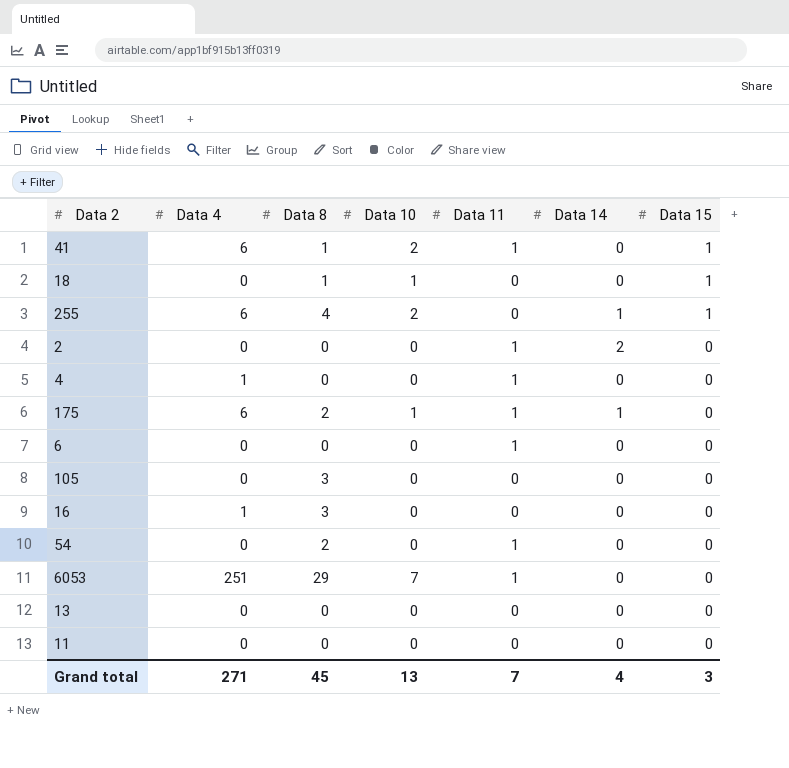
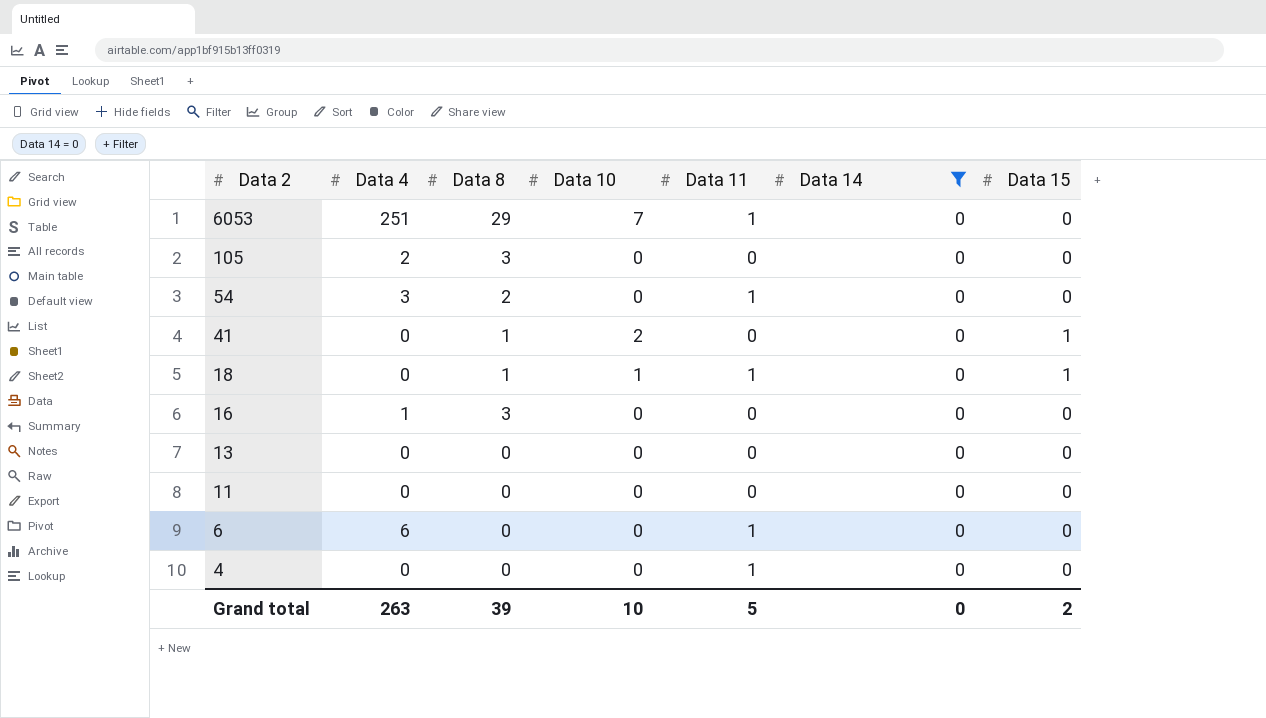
filter: none -> Data 14 = 0
row order: Data 15 descending -> Data 2 descending
105 | Data 4: 0 -> 2
54 | Data 4: 0 -> 3
41 | Data 4: 6 -> 0
41 | Data 11: 1 -> 0
18 | Data 11: 0 -> 1
6 | Data 4: 0 -> 6
4 | Data 4: 1 -> 0
Grand total | Data 4: 271 -> 263
Grand total | Data 8: 45 -> 39
Grand total | Data 10: 13 -> 10
Grand total | Data 11: 7 -> 5
Grand total | Data 14: 4 -> 0
Grand total | Data 15: 3 -> 2

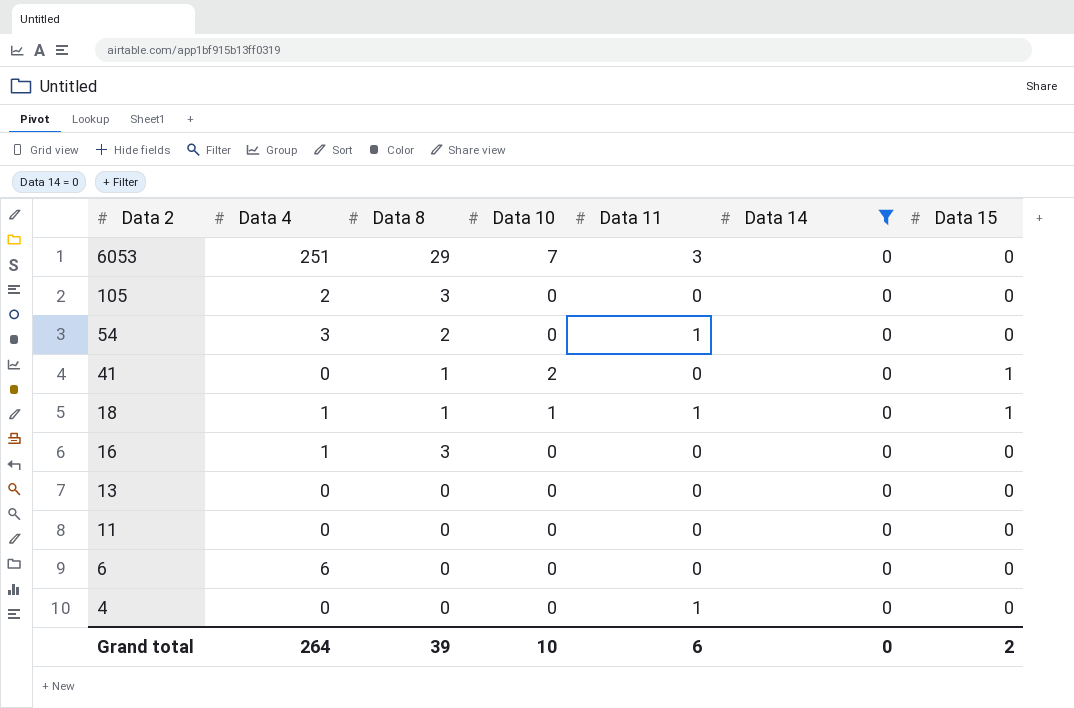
6053 | Data 11: 1 -> 3
18 | Data 4: 0 -> 1
6 | Data 11: 1 -> 0
Grand total | Data 4: 263 -> 264
Grand total | Data 11: 5 -> 6

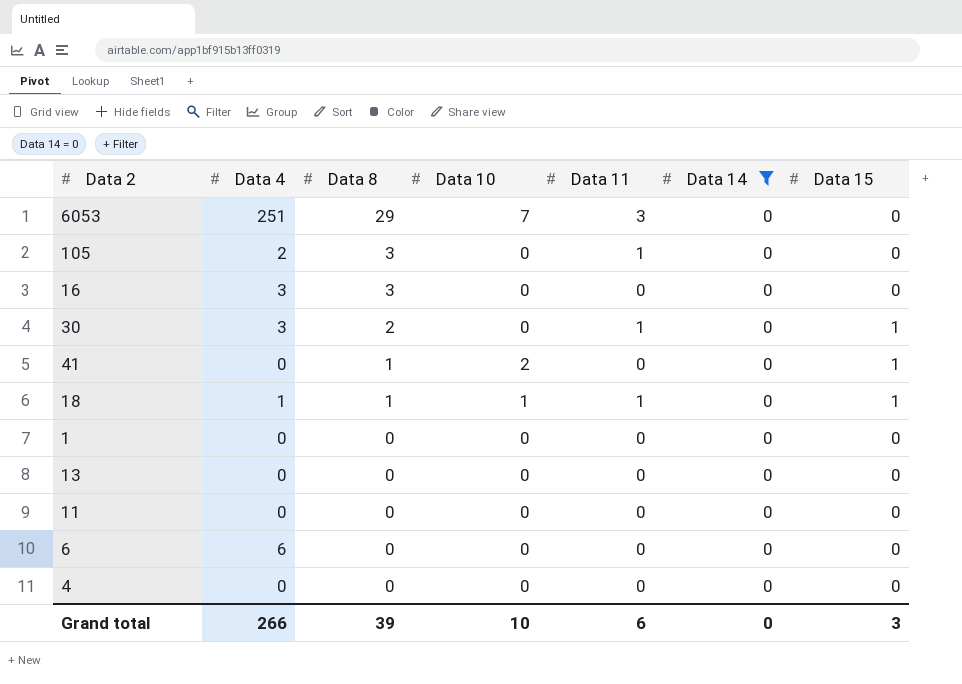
row order: Data 2 descending -> Data 8 descending
row 54: 3 | 2 | 0 | 1 | 0 | 0 -> none
105 | Data 11: 0 -> 1
16 | Data 4: 1 -> 3
row 30: none -> 3 | 2 | 0 | 1 | 0 | 1
row 1: none -> 0 | 0 | 0 | 0 | 0 | 0
4 | Data 11: 1 -> 0
Grand total | Data 4: 264 -> 266
Grand total | Data 15: 2 -> 3

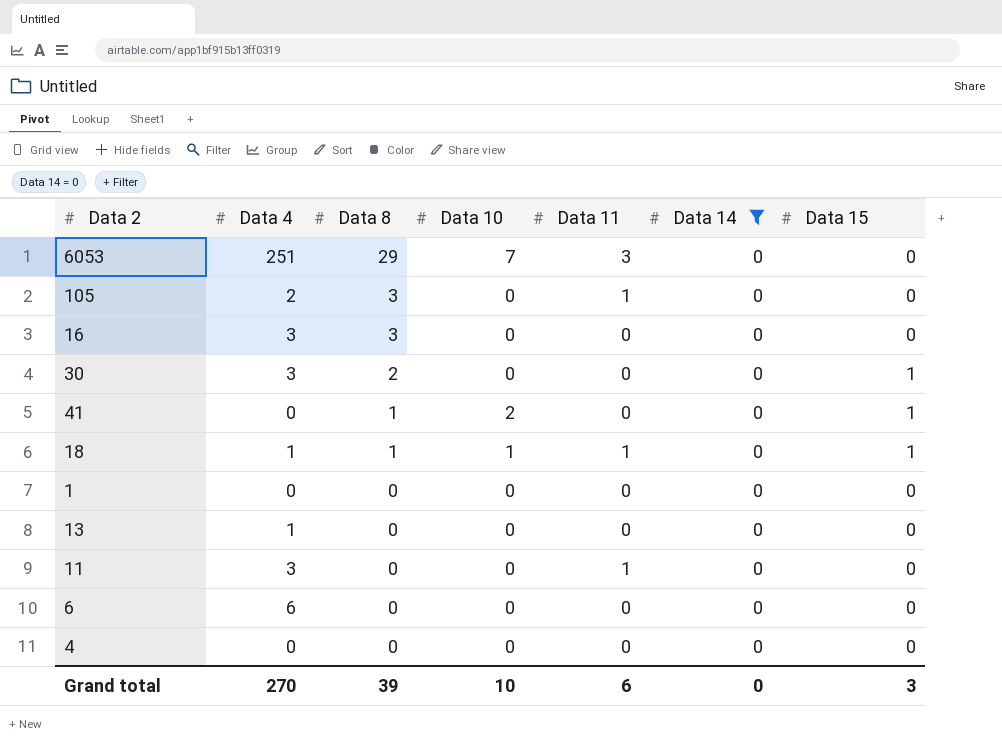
30 | Data 11: 1 -> 0
13 | Data 4: 0 -> 1
11 | Data 4: 0 -> 3
11 | Data 11: 0 -> 1
Grand total | Data 4: 266 -> 270

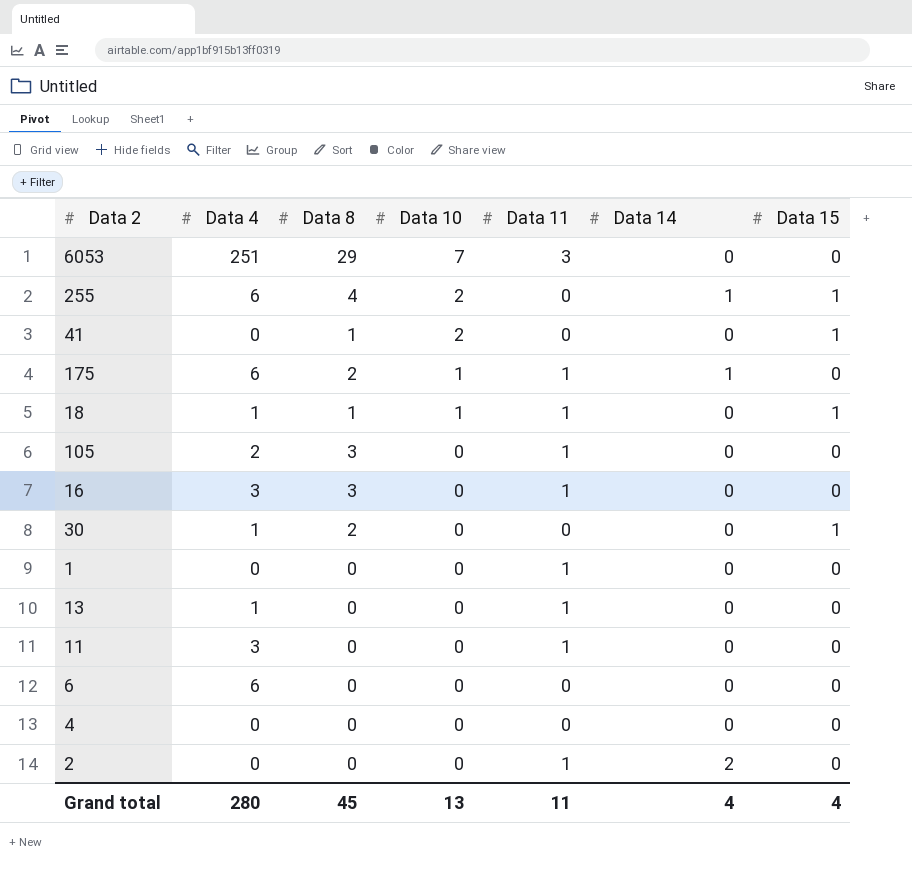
filter: Data 14 = 0 -> none
row order: Data 8 descending -> Data 10 descending
16 | Data 11: 0 -> 1
30 | Data 4: 3 -> 1
1 | Data 11: 0 -> 1
13 | Data 11: 0 -> 1
Grand total | Data 4: 270 -> 280
Grand total | Data 8: 39 -> 45
Grand total | Data 10: 10 -> 13
Grand total | Data 11: 6 -> 11
Grand total | Data 14: 0 -> 4
Grand total | Data 15: 3 -> 4

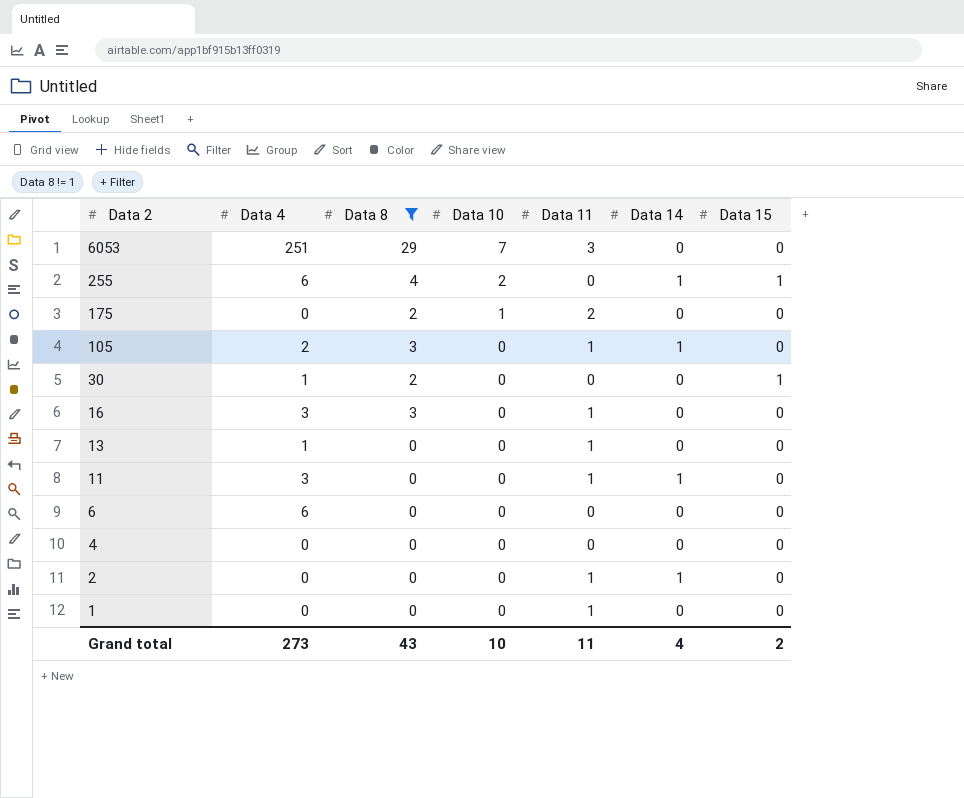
filter: none -> Data 8 != 1
row order: Data 10 descending -> Data 2 descending
175 | Data 4: 6 -> 0
175 | Data 11: 1 -> 2
175 | Data 14: 1 -> 0
105 | Data 14: 0 -> 1
11 | Data 14: 0 -> 1
2 | Data 14: 2 -> 1
Grand total | Data 4: 280 -> 273
Grand total | Data 8: 45 -> 43
Grand total | Data 10: 13 -> 10
Grand total | Data 15: 4 -> 2

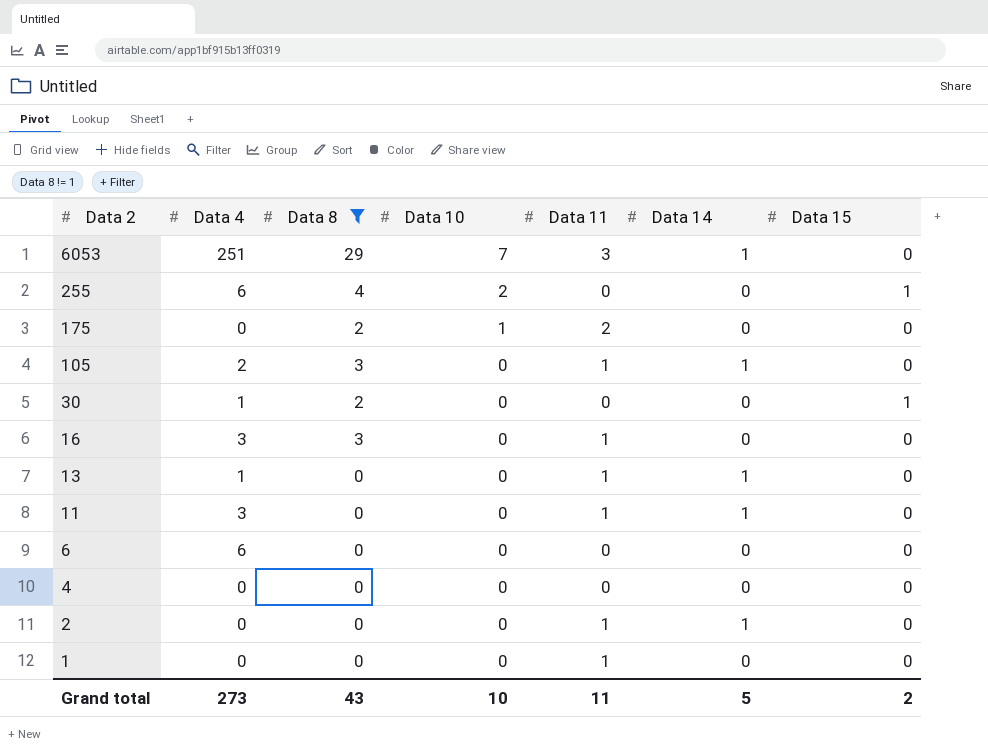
6053 | Data 14: 0 -> 1
255 | Data 14: 1 -> 0
13 | Data 14: 0 -> 1
Grand total | Data 14: 4 -> 5

